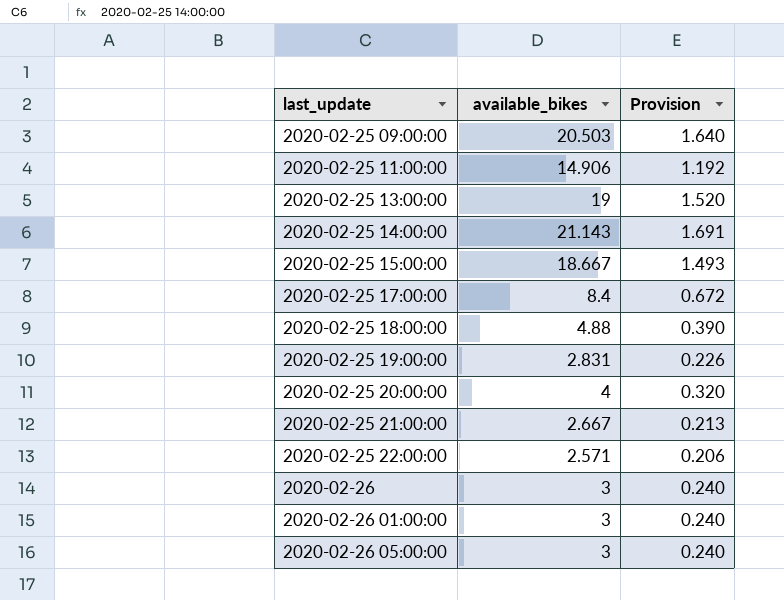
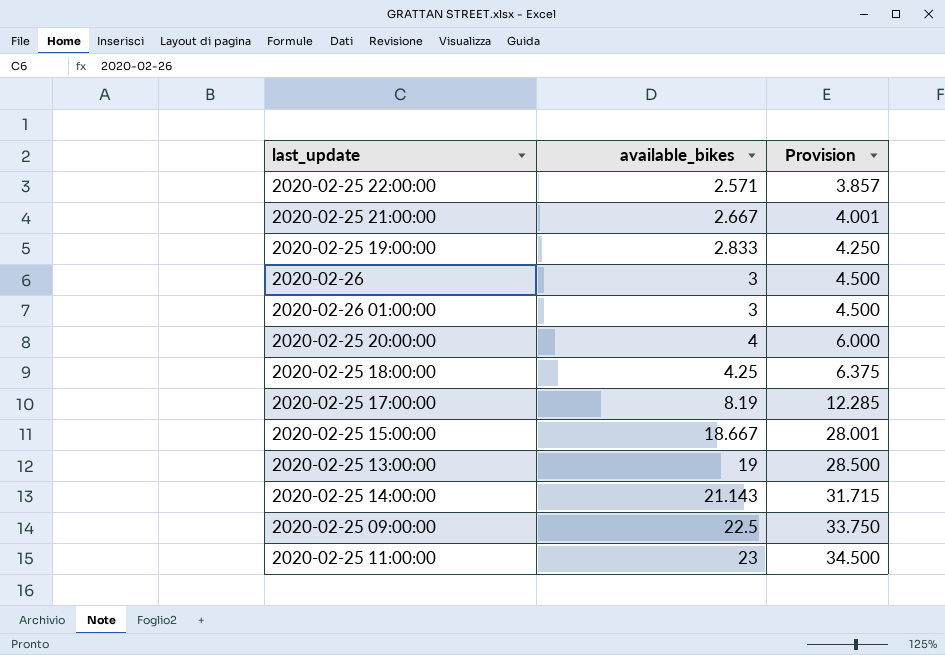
row order: last_update ascending -> available_bikes ascending
column Provision | formula: [available_bikes] * 0.08 -> [available_bikes] * 1.5
row 2020-02-26 05:00:00: 3 | 0.240 -> none
2020-02-25 19:00:00 | available_bikes: 2.831 -> 2.833
2020-02-25 18:00:00 | available_bikes: 4.88 -> 4.25
2020-02-25 17:00:00 | available_bikes: 8.4 -> 8.19
2020-02-25 09:00:00 | available_bikes: 20.503 -> 22.5
2020-02-25 11:00:00 | available_bikes: 14.906 -> 23

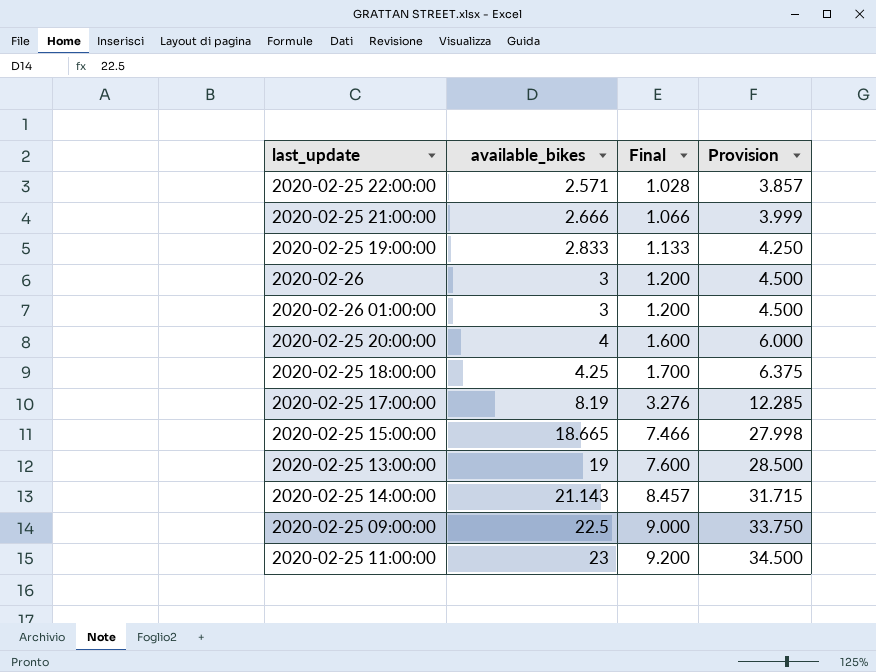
column Final | formula: none -> [available_bikes] * 0.4
2020-02-25 21:00:00 | available_bikes: 2.667 -> 2.666
2020-02-25 21:00:00 | Provision: 4.001 -> 3.999
2020-02-25 15:00:00 | available_bikes: 18.667 -> 18.665
2020-02-25 15:00:00 | Provision: 28.001 -> 27.998

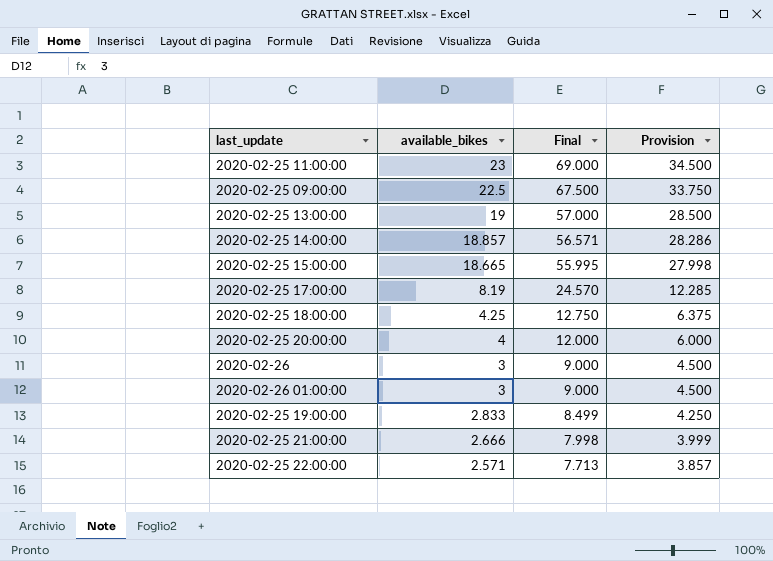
row order: available_bikes ascending -> available_bikes descending
column Final | formula: [available_bikes] * 0.4 -> [available_bikes] * 3
2020-02-25 14:00:00 | available_bikes: 21.143 -> 18.857
2020-02-25 14:00:00 | Provision: 31.715 -> 28.286

